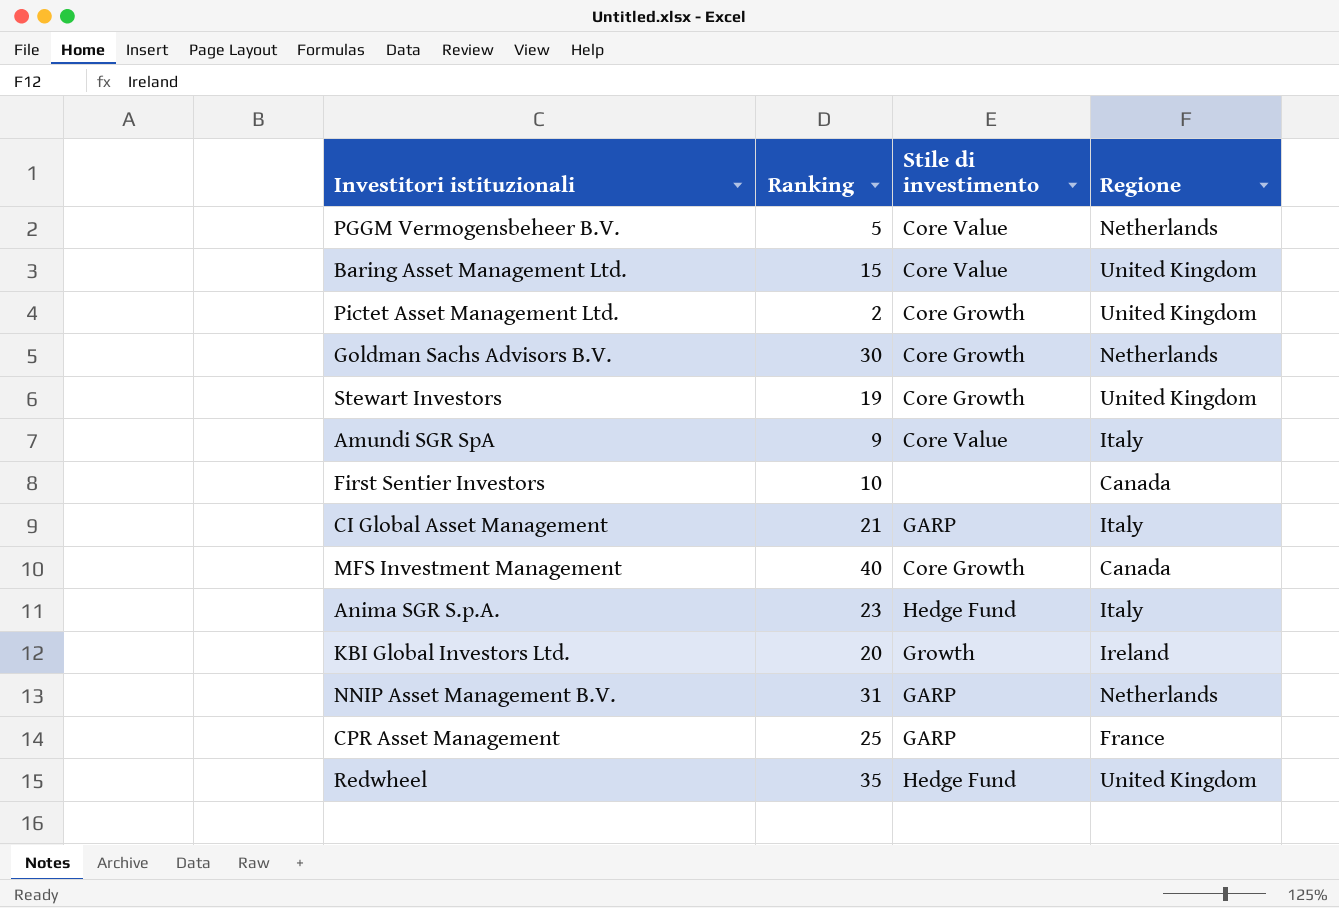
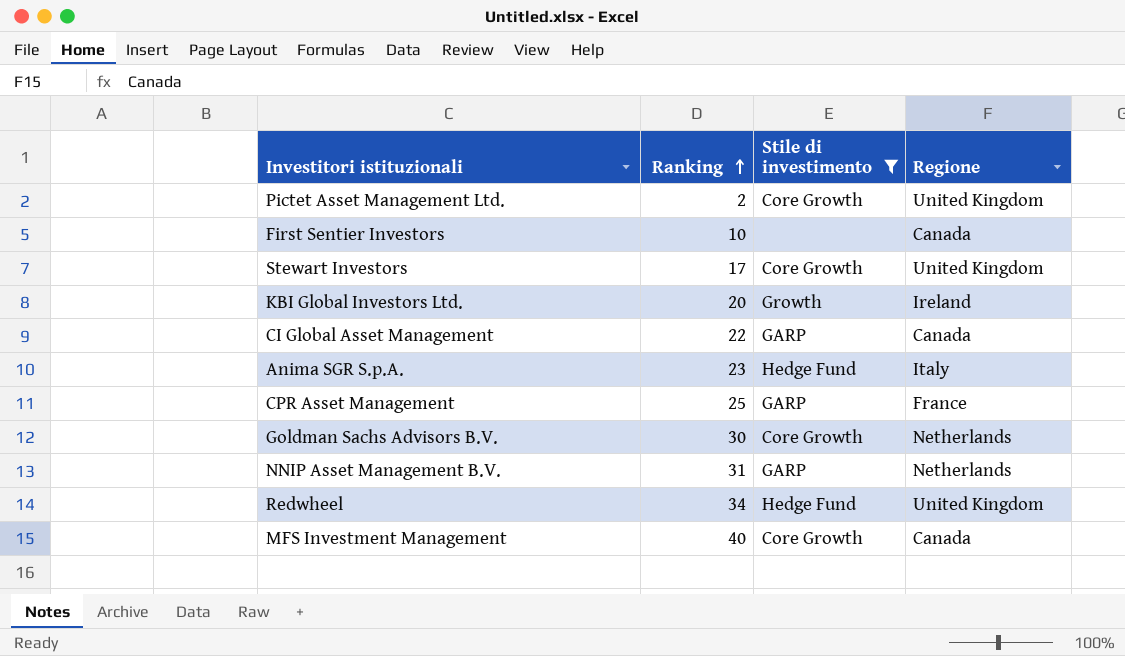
filter: none -> Stile di investimento != Core Value
row order: none -> Ranking ascending
Stewart Investors | Ranking: 19 -> 17
CI Global Asset Management | Ranking: 21 -> 22
CI Global Asset Management | Regione: Italy -> Canada
Redwheel | Ranking: 35 -> 34

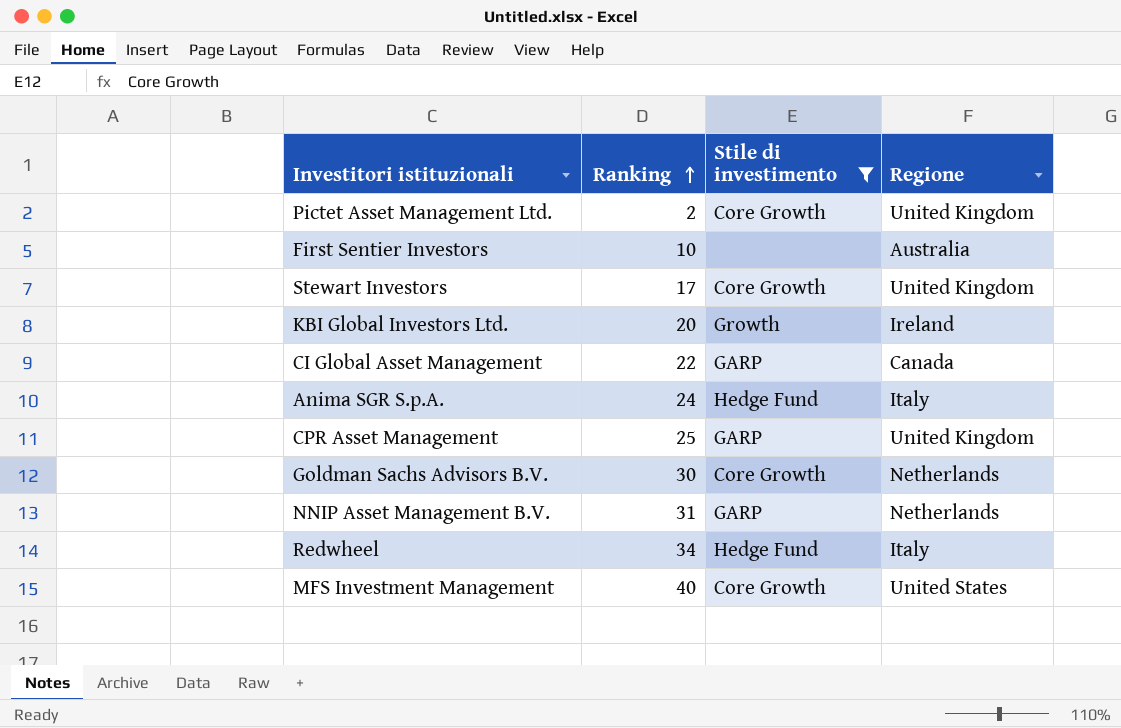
First Sentier Investors | Regione: Canada -> Australia
Anima SGR S.p.A. | Ranking: 23 -> 24
CPR Asset Management | Regione: France -> United Kingdom
Redwheel | Regione: United Kingdom -> Italy
MFS Investment Management | Regione: Canada -> United States

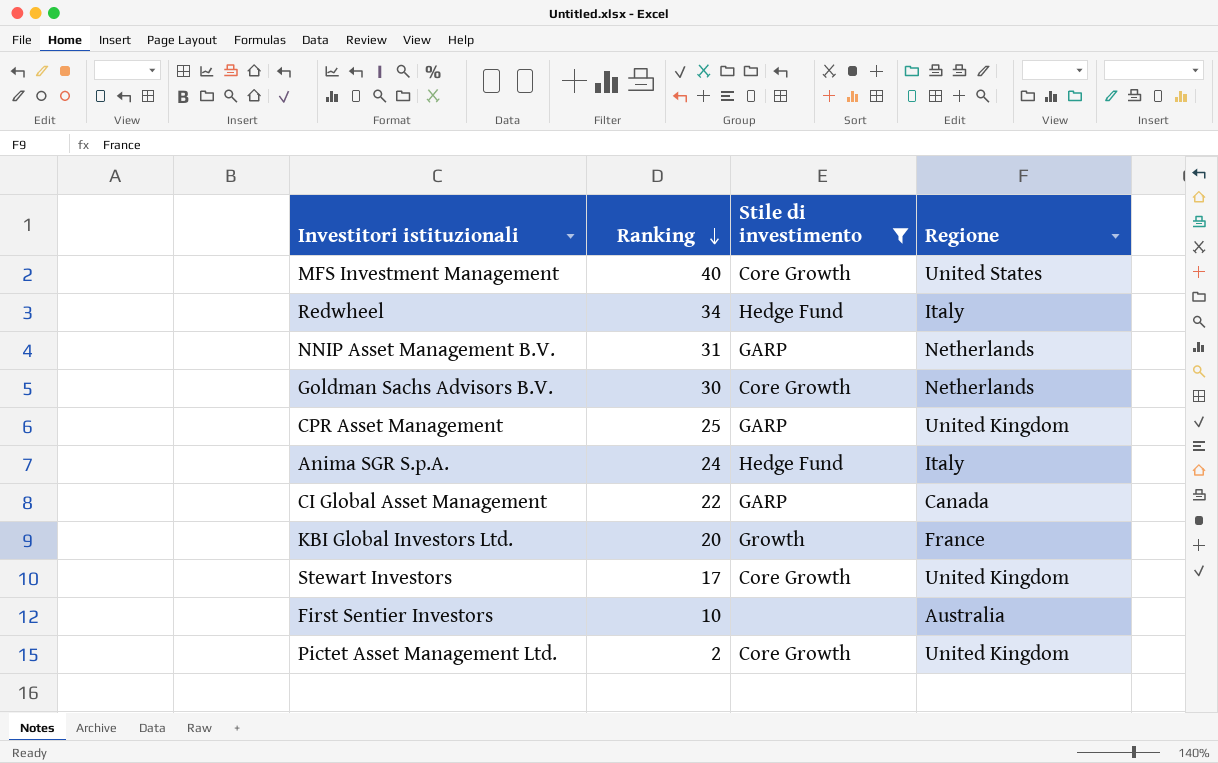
row order: Ranking ascending -> Ranking descending
KBI Global Investors Ltd. | Regione: Ireland -> France

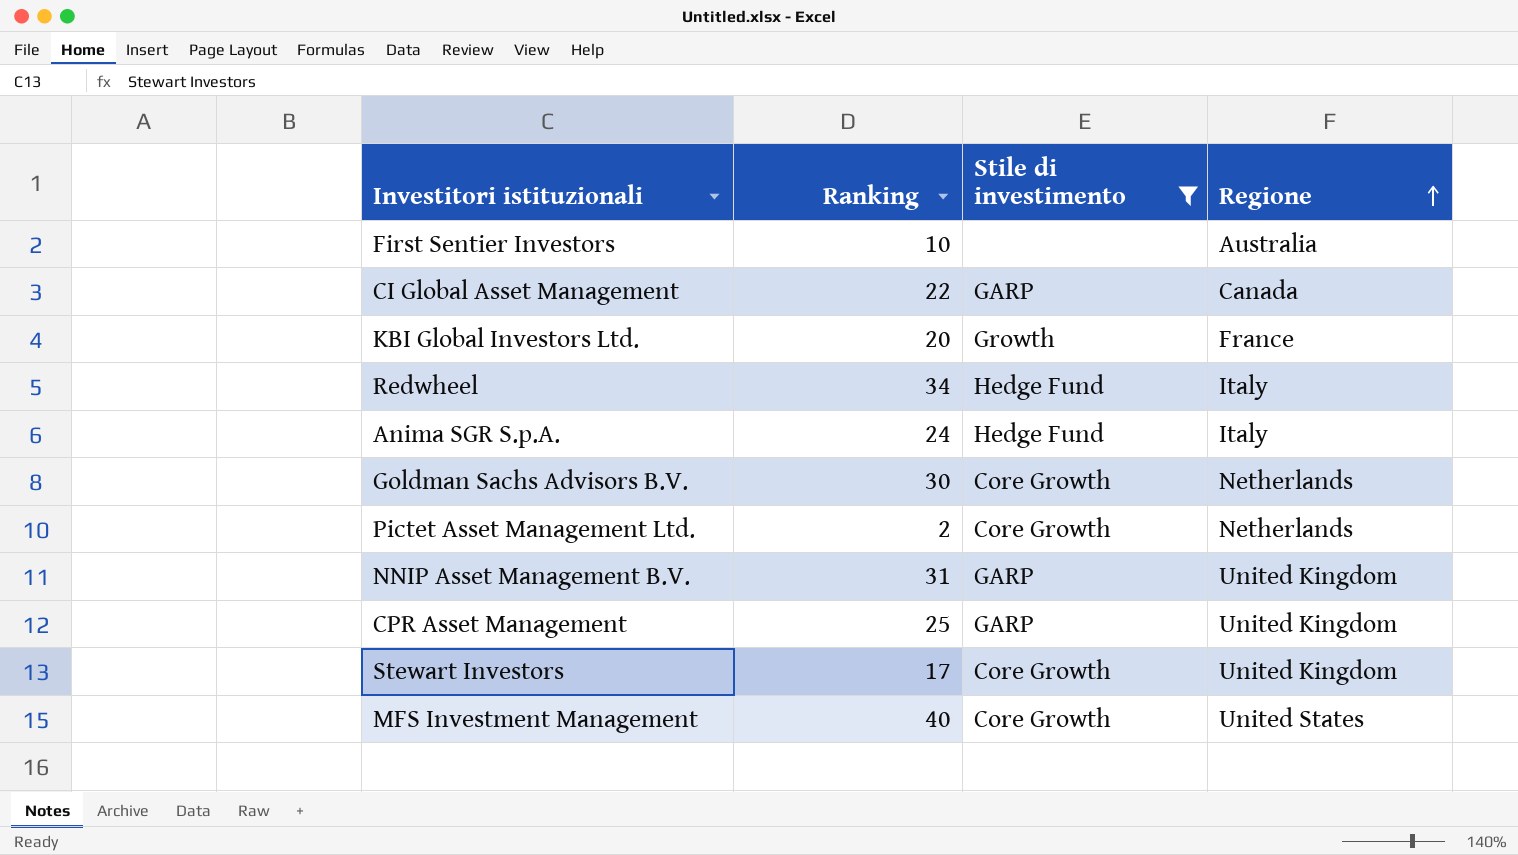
row order: Ranking descending -> Regione ascending
Pictet Asset Management Ltd. | Regione: United Kingdom -> Netherlands
NNIP Asset Management B.V. | Regione: Netherlands -> United Kingdom

